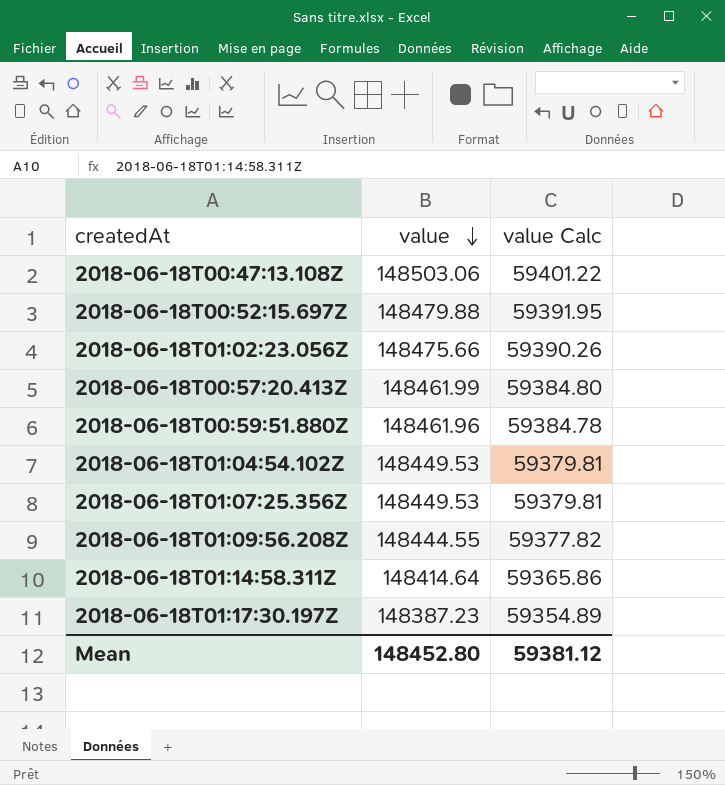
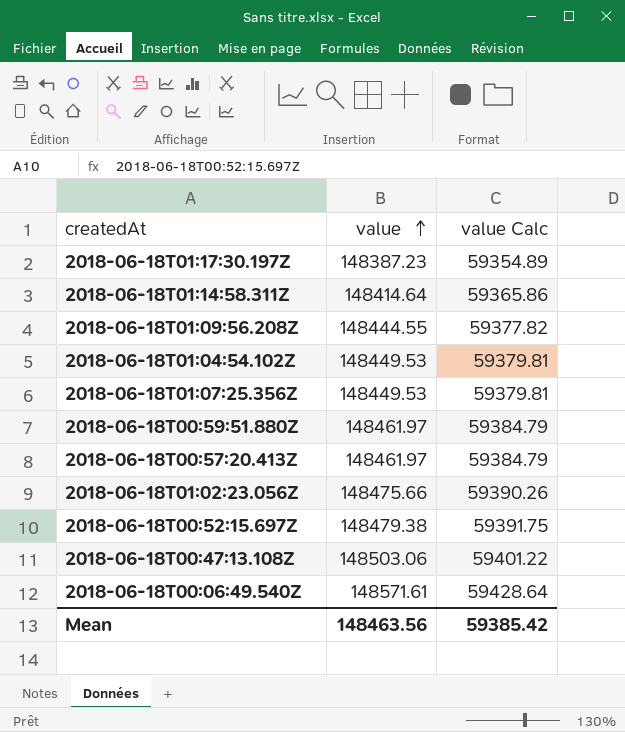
row order: value descending -> value ascending
2018-06-18T00:59:51.880Z | value: 148461.96 -> 148461.97
2018-06-18T00:59:51.880Z | value Calc: 59384.78 -> 59384.79
2018-06-18T00:57:20.413Z | value: 148461.99 -> 148461.97
2018-06-18T00:57:20.413Z | value Calc: 59384.80 -> 59384.79
2018-06-18T00:52:15.697Z | value: 148479.88 -> 148479.38
2018-06-18T00:52:15.697Z | value Calc: 59391.95 -> 59391.75
row 2018-06-18T00:06:49.540Z: none -> 148571.61 | 59428.64
Mean | value: 148452.80 -> 148463.56
Mean | value Calc: 59381.12 -> 59385.42

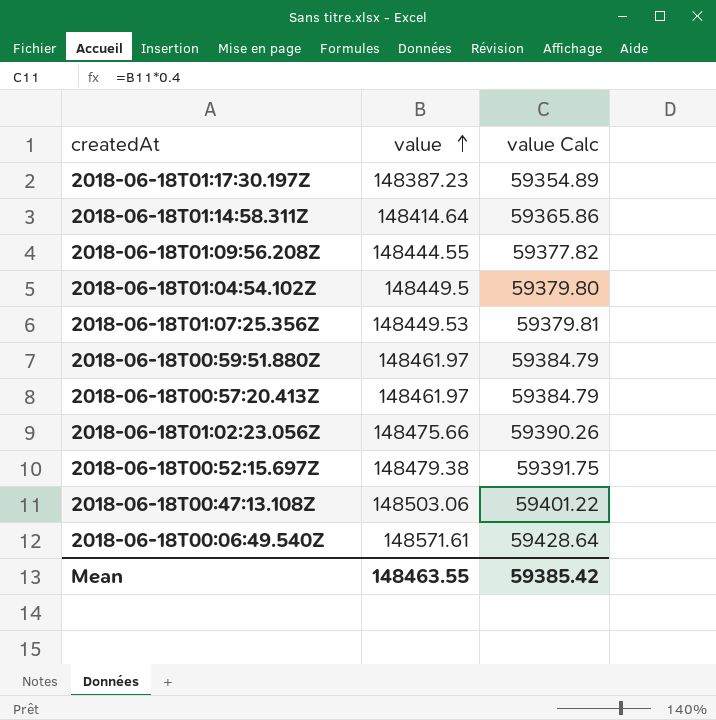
2018-06-18T01:04:54.102Z | value: 148449.53 -> 148449.5
2018-06-18T01:04:54.102Z | value Calc: 59379.81 -> 59379.80
Mean | value: 148463.56 -> 148463.55

